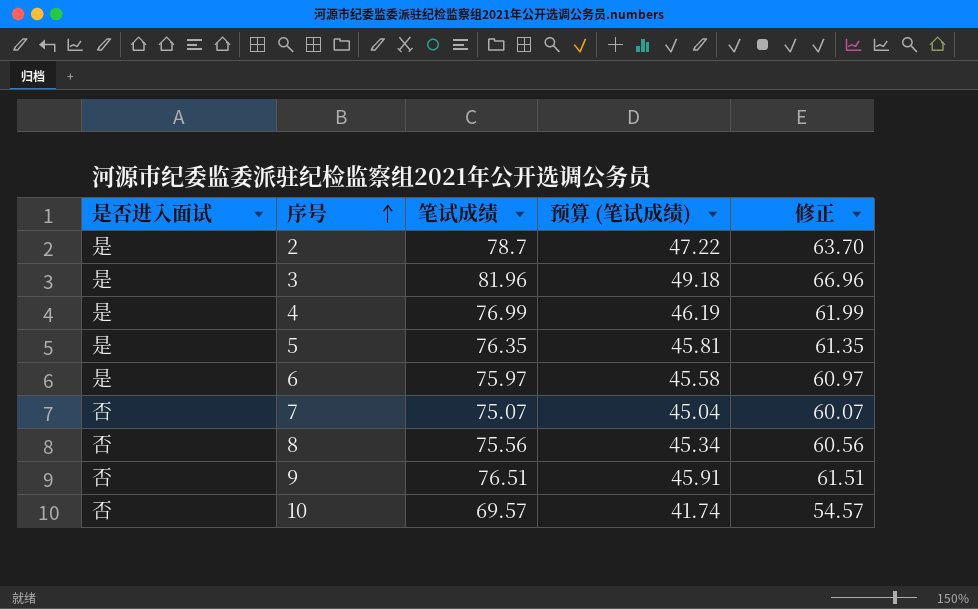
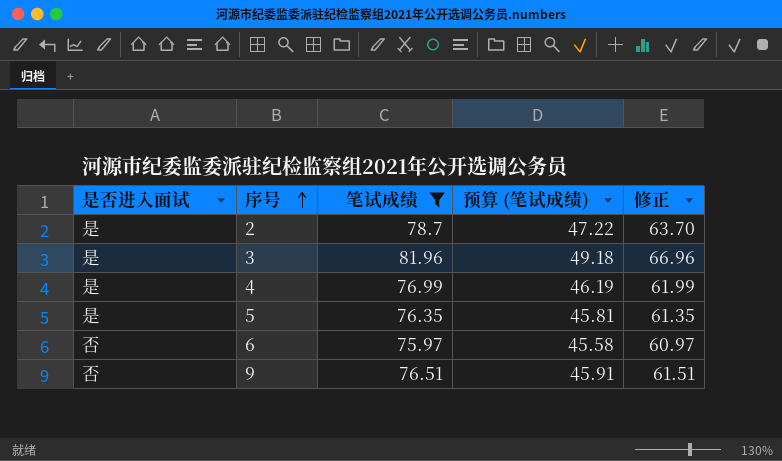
filter: none -> 笔试成绩 >= 75.97
6 | 是否进入面试: 是 -> 否

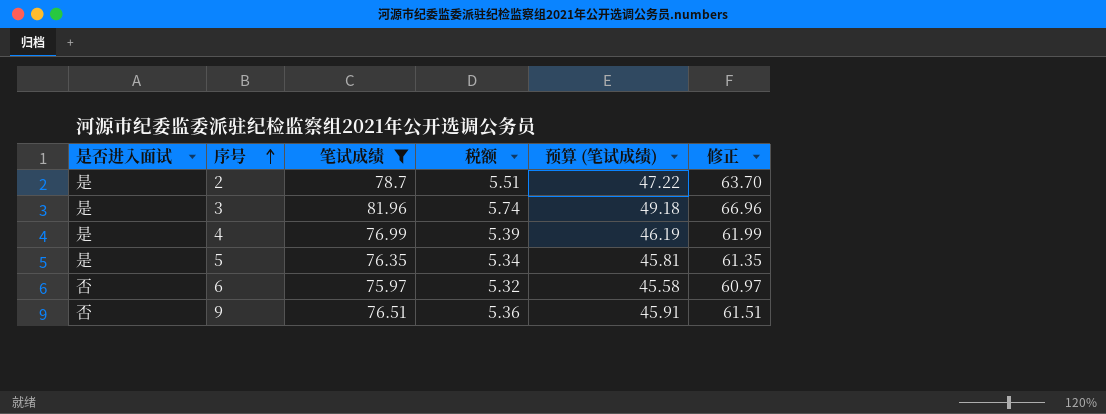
column 税额 | formula: none -> [笔试成绩] * 0.07

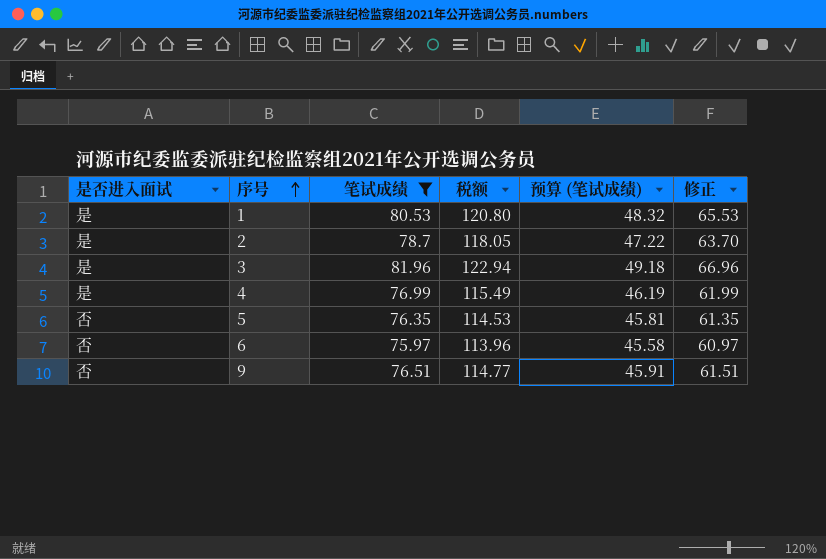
column 税额 | formula: [笔试成绩] * 0.07 -> [笔试成绩] * 1.5
row 1: none -> 是 | 80.53 | 120.80 | 48.32 | 65.53
5 | 是否进入面试: 是 -> 否

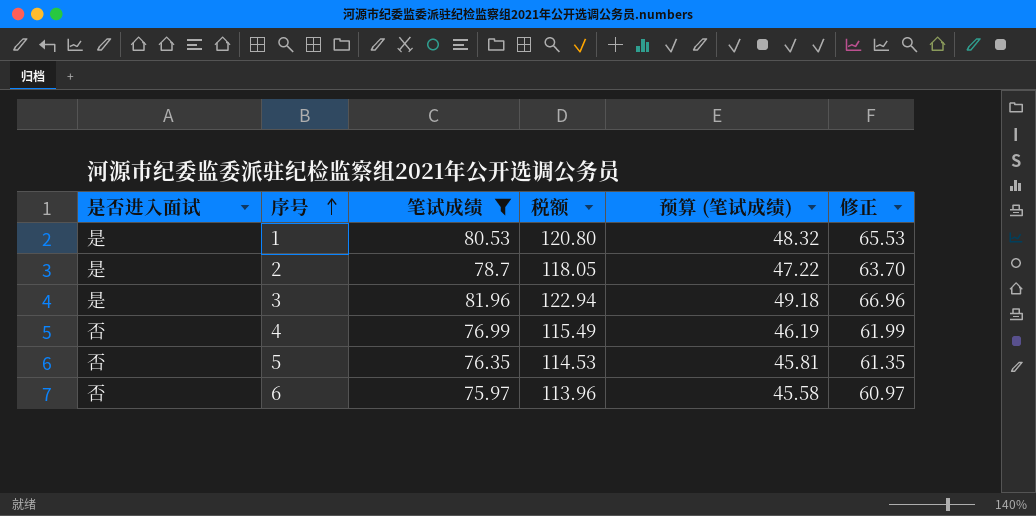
row 9: 否 | 76.51 | 114.77 | 45.91 | 61.51 -> none
4 | 是否进入面试: 是 -> 否

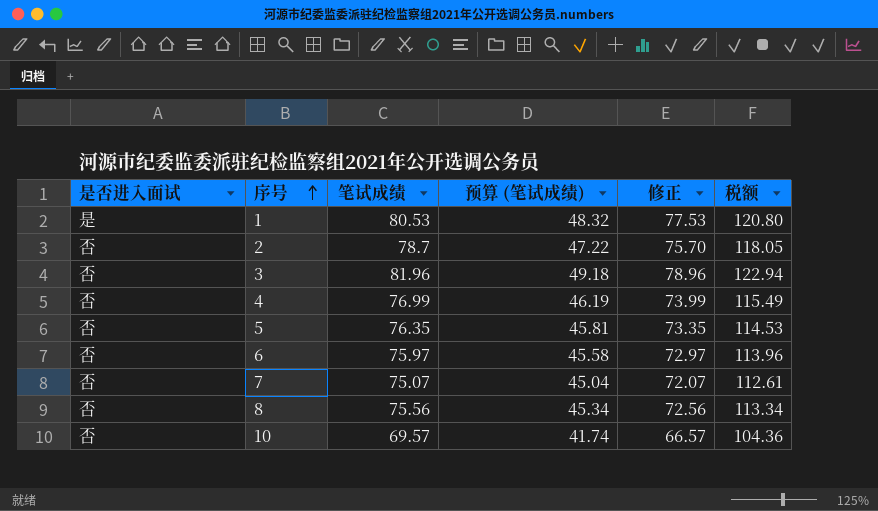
filter: 笔试成绩 >= 75.97 -> none
column 修正 | formula: [笔试成绩] - 15 -> [笔试成绩] - 3
column 税额 | position: 4 -> 6
2 | 是否进入面试: 是 -> 否
3 | 是否进入面试: 是 -> 否

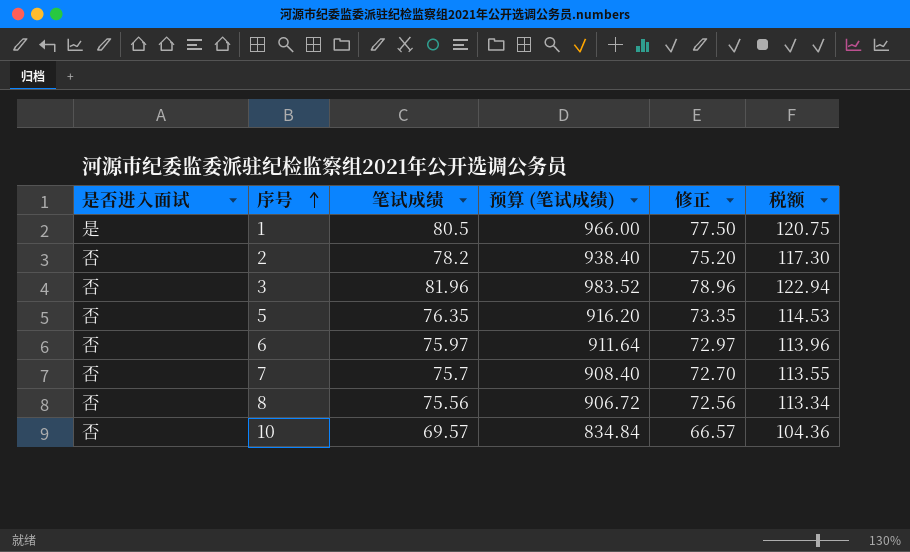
column 预算 (笔试成绩) | formula: [笔试成绩] * 0.6 -> [笔试成绩] * 12
row 4: 否 | 76.99 | 46.19 | 73.99 | 115.49 -> none
1 | 笔试成绩: 80.53 -> 80.5
1 | 修正: 77.53 -> 77.50
1 | 税额: 120.80 -> 120.75
2 | 笔试成绩: 78.7 -> 78.2
2 | 修正: 75.70 -> 75.20
2 | 税额: 118.05 -> 117.30
7 | 笔试成绩: 75.07 -> 75.7
7 | 修正: 72.07 -> 72.70
7 | 税额: 112.61 -> 113.55

